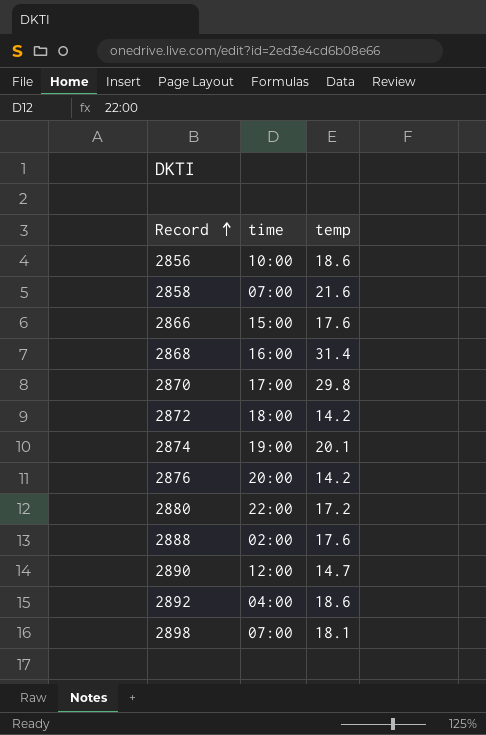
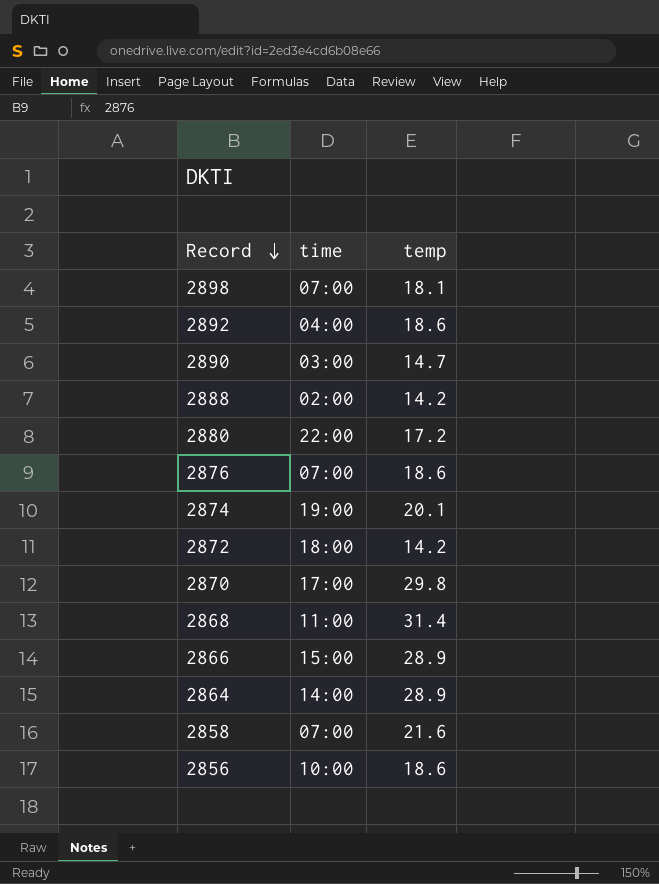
row order: Record ascending -> Record descending
2890 | time: 12:00 -> 03:00
2888 | temp: 17.6 -> 14.2
2876 | time: 20:00 -> 07:00
2876 | temp: 14.2 -> 18.6
2868 | time: 16:00 -> 11:00
2866 | temp: 17.6 -> 28.9
row 2864: none -> 14:00 | 28.9

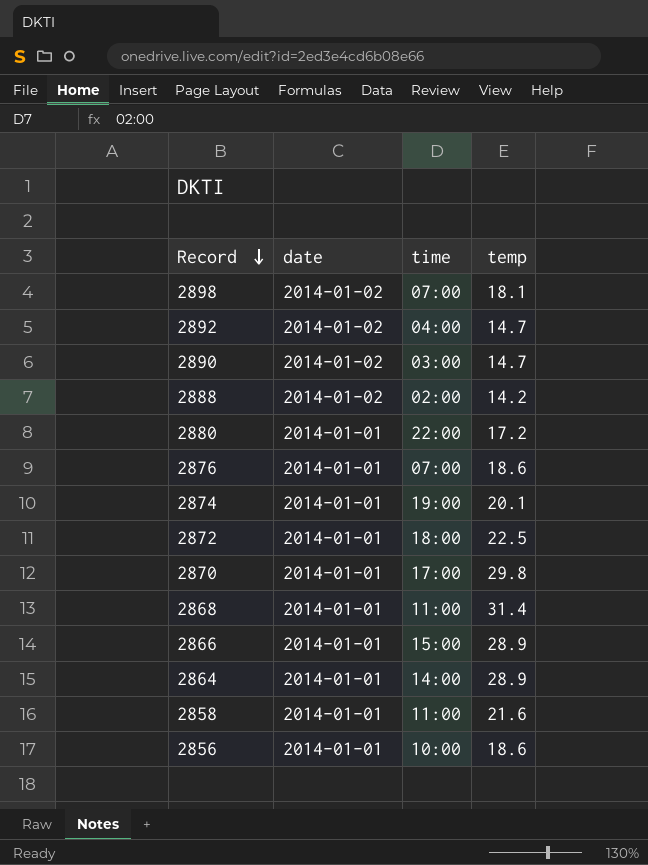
column date | position: none -> 2
2892 | temp: 18.6 -> 14.7
2872 | temp: 14.2 -> 22.5
2858 | time: 07:00 -> 11:00

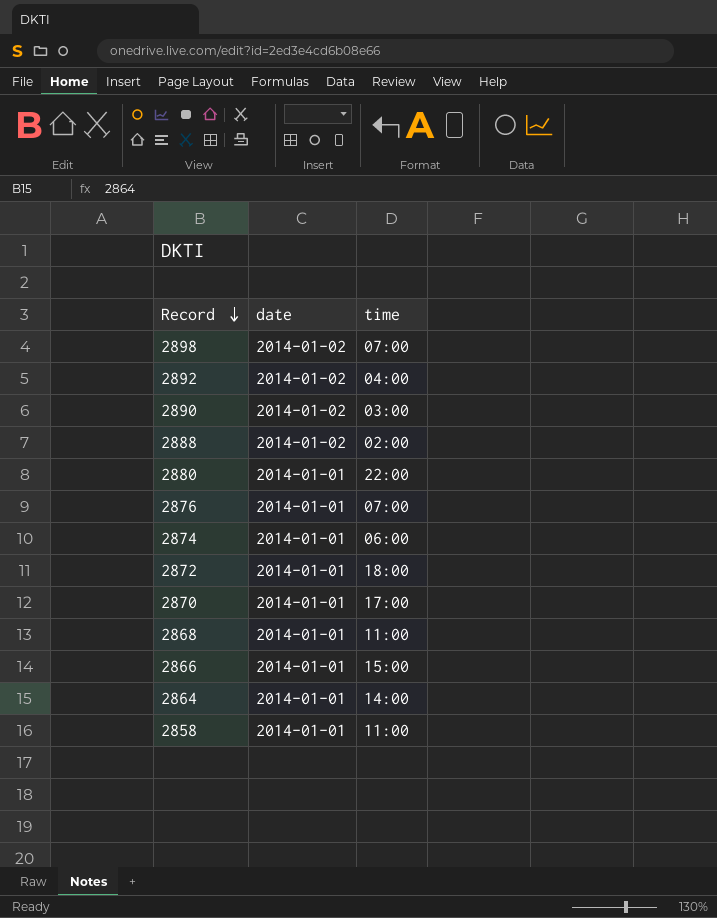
column temp | position: 4 -> none
row 2856: 2014-01-01 | 10:00 | 18.6 -> none
2874 | time: 19:00 -> 06:00

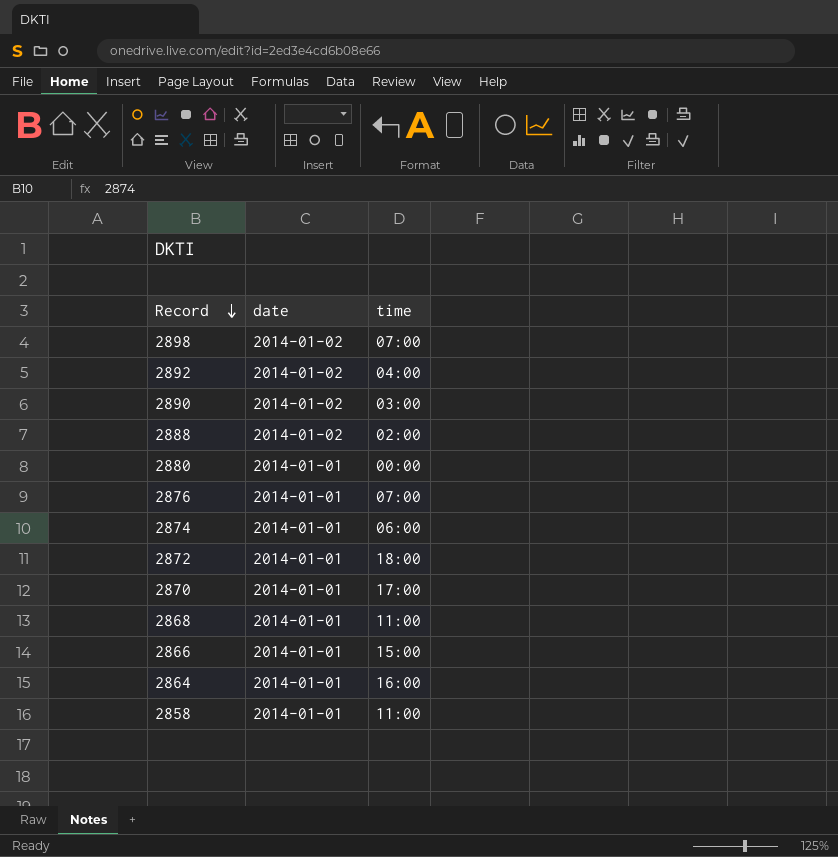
2880 | time: 22:00 -> 00:00
2864 | time: 14:00 -> 16:00

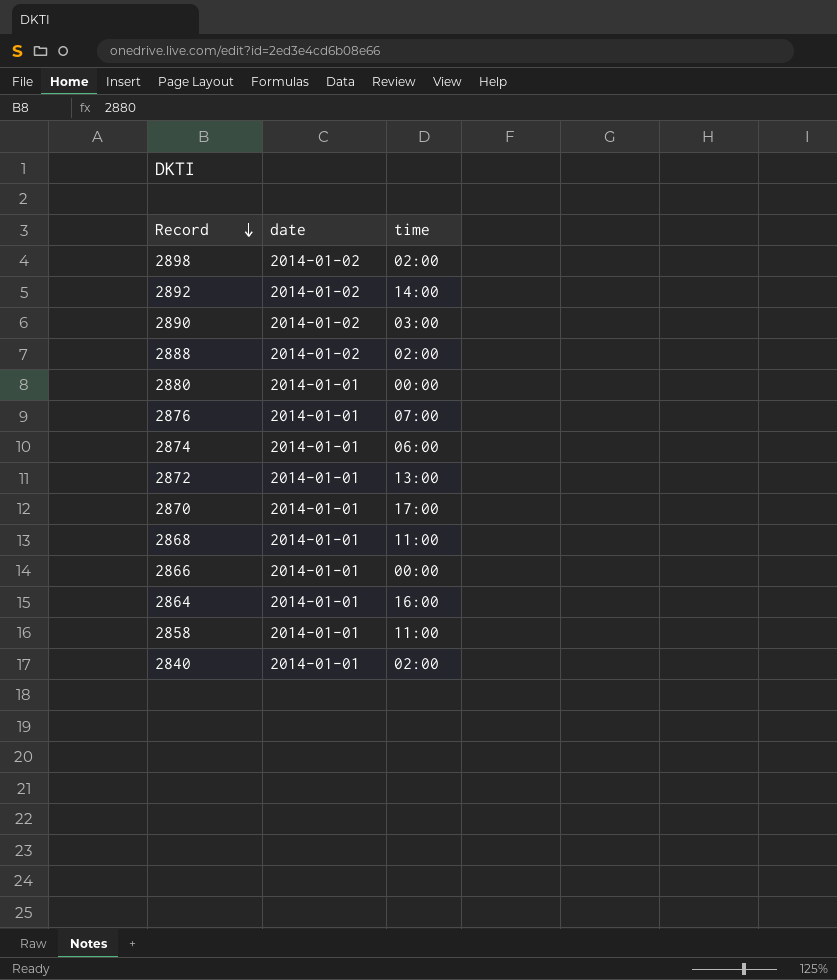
2898 | time: 07:00 -> 02:00
2892 | time: 04:00 -> 14:00
2872 | time: 18:00 -> 13:00
2866 | time: 15:00 -> 00:00
row 2840: none -> 2014-01-01 | 02:00

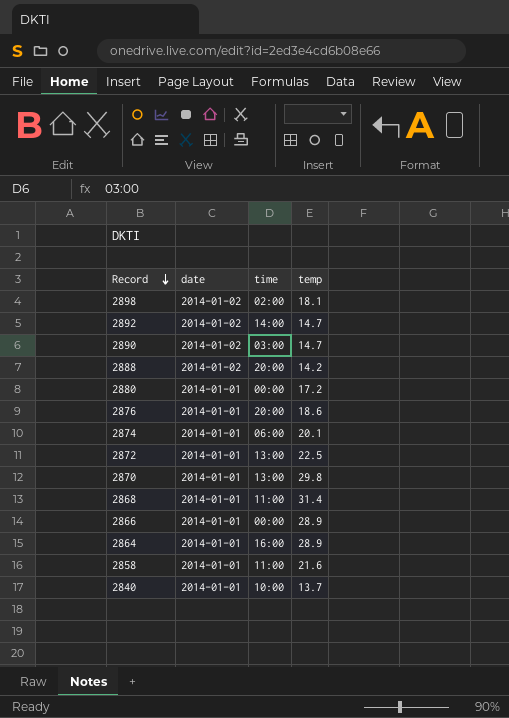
column temp | position: none -> 4
2888 | time: 02:00 -> 20:00
2876 | time: 07:00 -> 20:00
2870 | time: 17:00 -> 13:00
2840 | time: 02:00 -> 10:00

